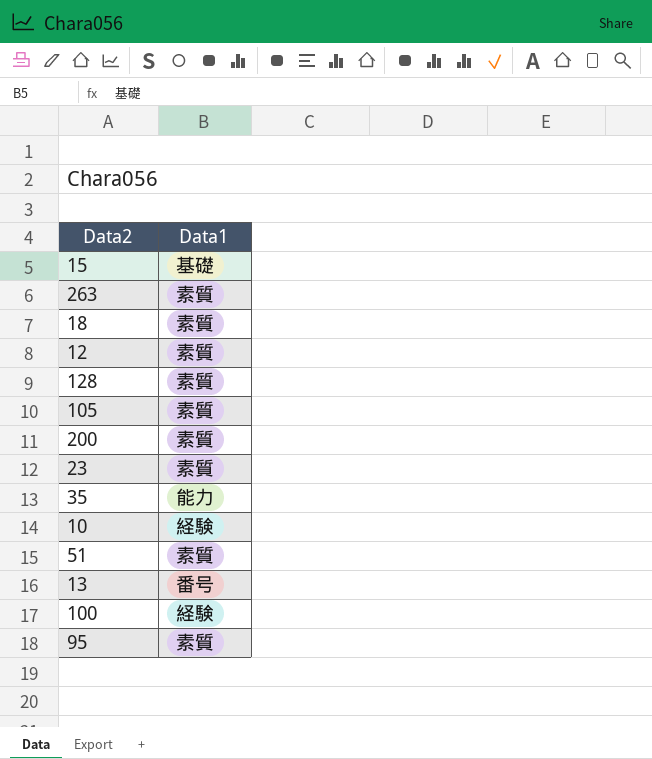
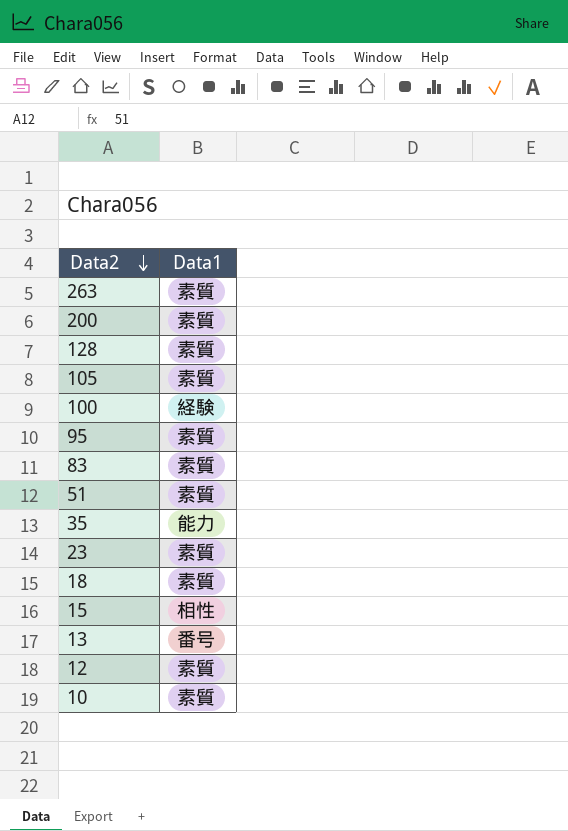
row order: none -> Data2 descending
row 83: none -> 素質
15 | Data1: 基礎 -> 相性
10 | Data1: 経験 -> 素質

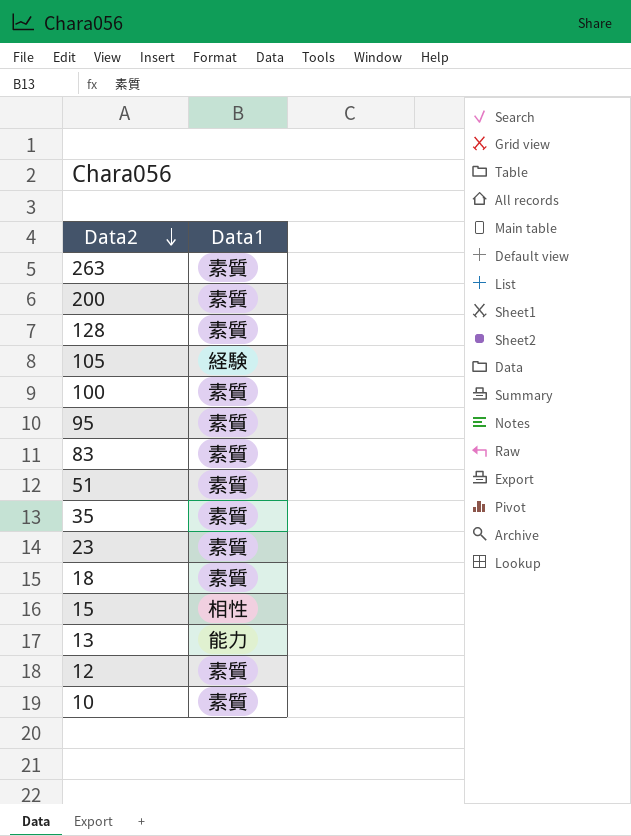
105 | Data1: 素質 -> 経験
100 | Data1: 経験 -> 素質
35 | Data1: 能力 -> 素質
13 | Data1: 番号 -> 能力

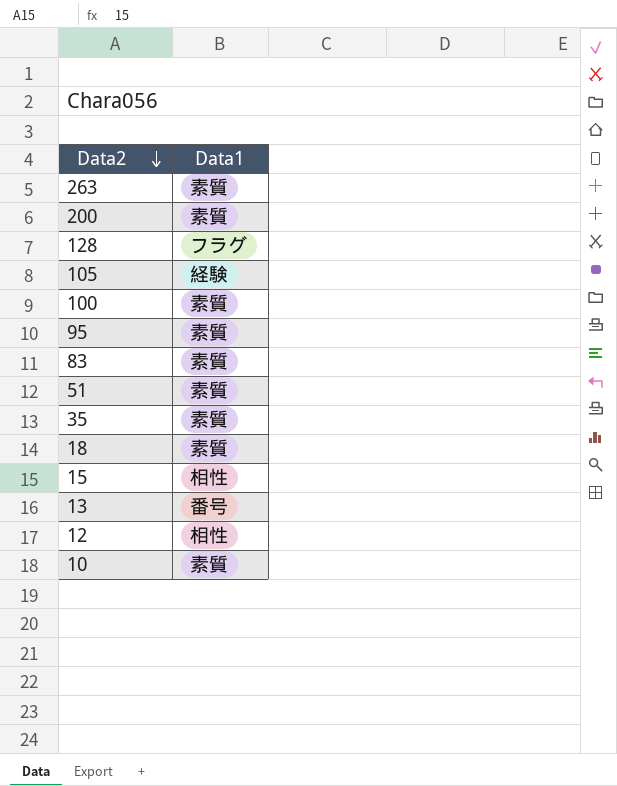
row 23: 素質 -> none
128 | Data1: 素質 -> フラグ
13 | Data1: 能力 -> 番号
12 | Data1: 素質 -> 相性

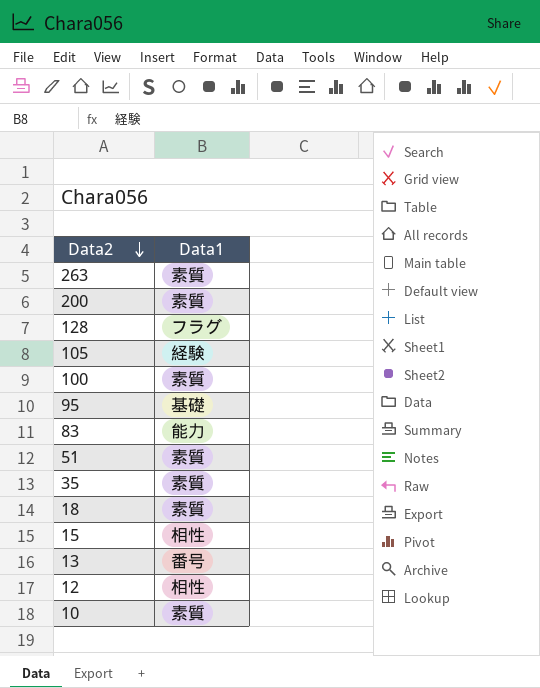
95 | Data1: 素質 -> 基礎
83 | Data1: 素質 -> 能力

